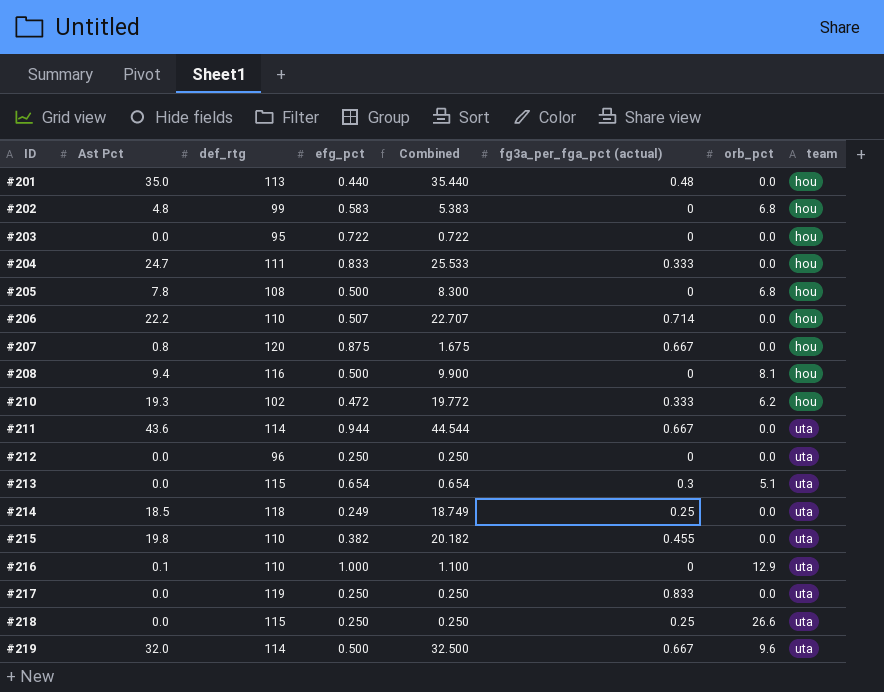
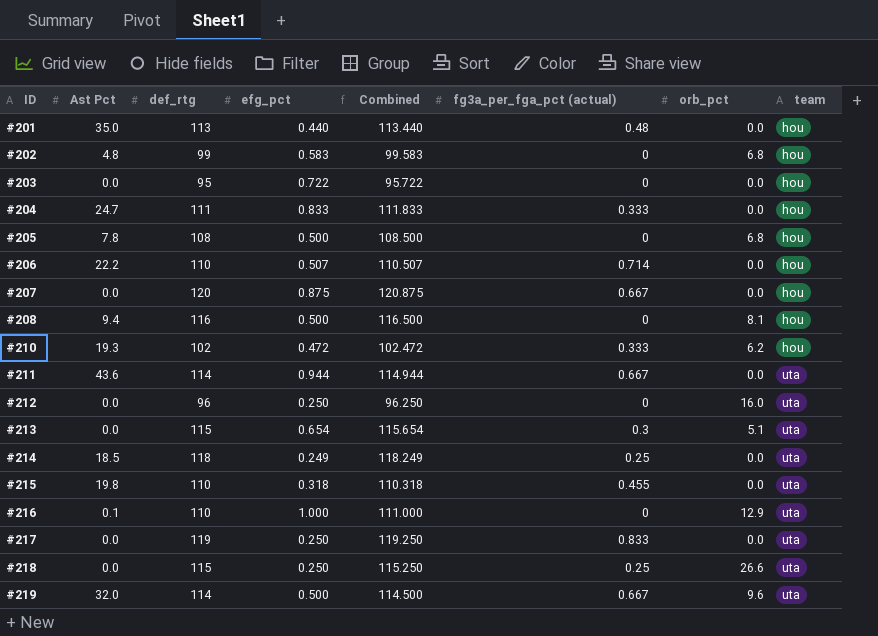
column Combined | formula: [Ast Pct] + [efg_pct] -> [def_rtg] + [efg_pct]
#207 | Ast Pct: 0.8 -> 0.0
#212 | orb_pct: 0.0 -> 16.0
#215 | efg_pct: 0.382 -> 0.318

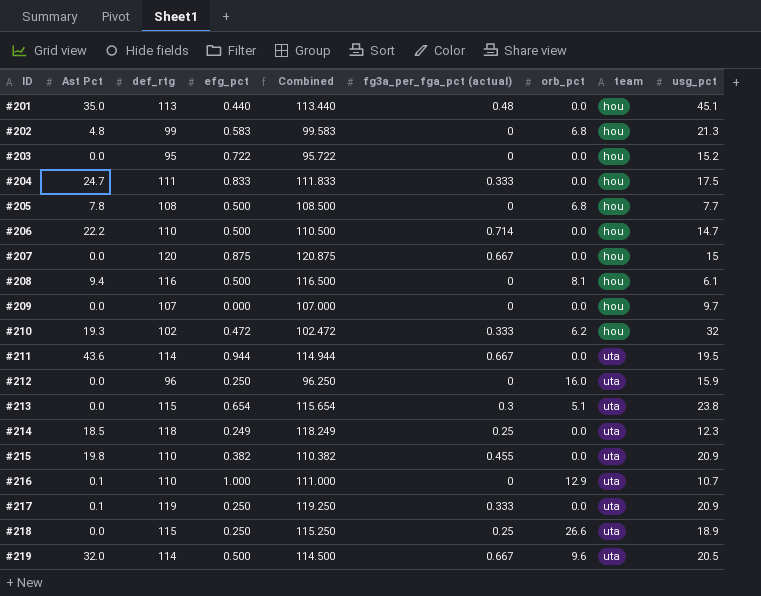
column usg_pct | position: none -> 9
#206 | efg_pct: 0.507 -> 0.500
#206 | Combined: 110.507 -> 110.500
row #209: none -> 0.0 | 107 | 0.000 | 107.000 | 0 | 0.0 | hou | 9.7
#215 | efg_pct: 0.318 -> 0.382
#215 | Combined: 110.318 -> 110.382
#217 | Ast Pct: 0.0 -> 0.1
#217 | fg3a_per_fga_pct (actual): 0.833 -> 0.333

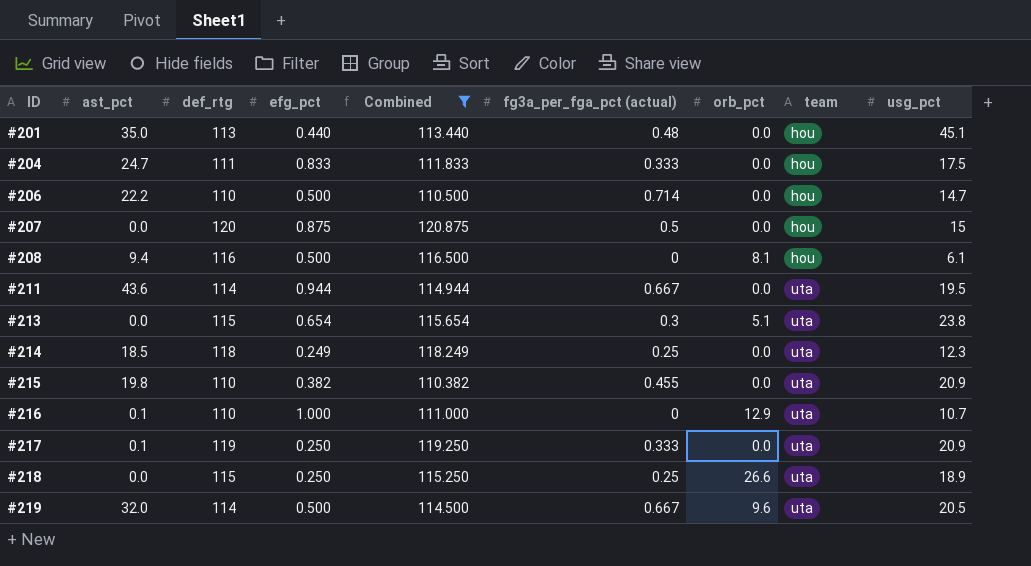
filter: none -> Combined >= 110.382
column name: Ast Pct -> ast_pct
#207 | fg3a_per_fga_pct (actual): 0.667 -> 0.5

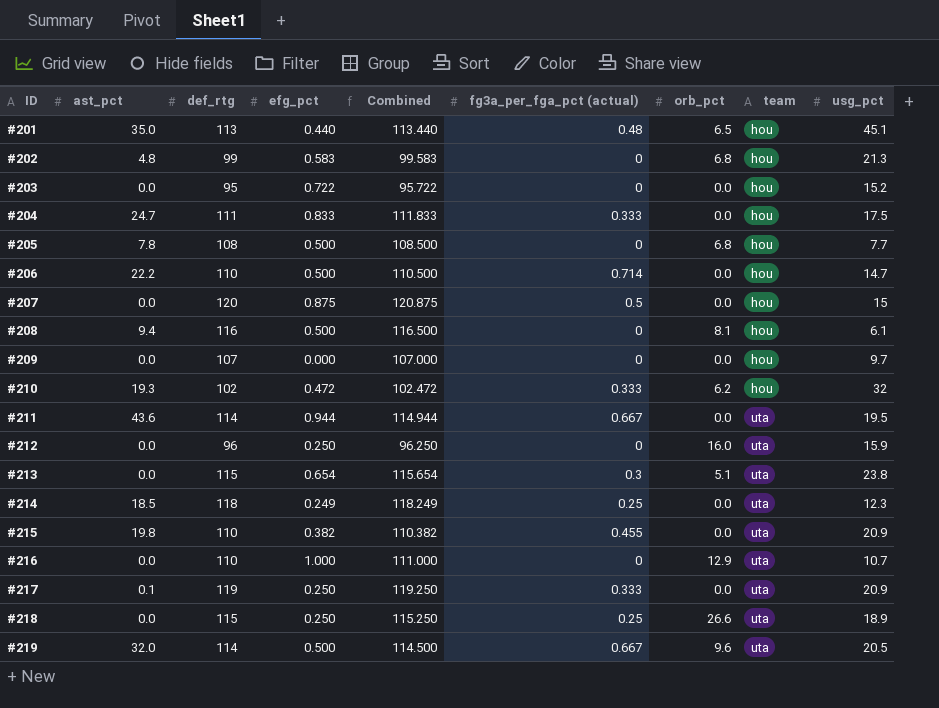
filter: Combined >= 110.382 -> none
#201 | orb_pct: 0.0 -> 6.5
#216 | ast_pct: 0.1 -> 0.0

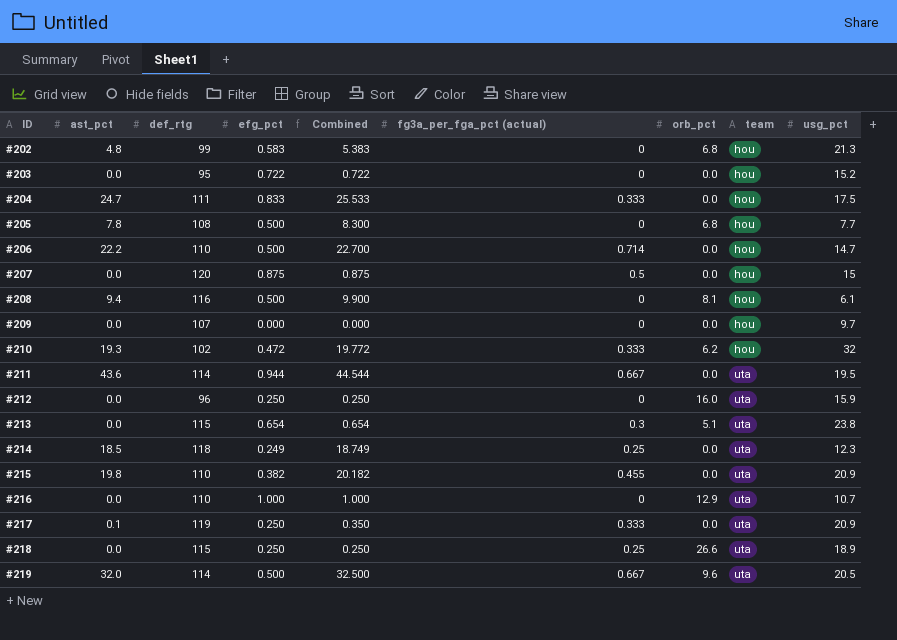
column Combined | formula: [def_rtg] + [efg_pct] -> [ast_pct] + [efg_pct]
row #201: 35.0 | 113 | 0.440 | 113.440 | 0.48 | 6.5 | hou | 45.1 -> none

